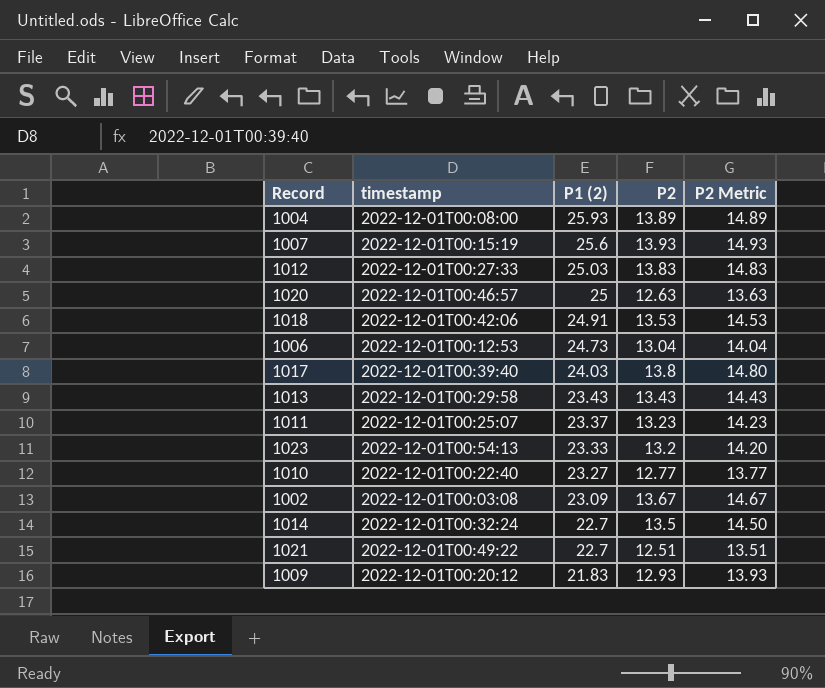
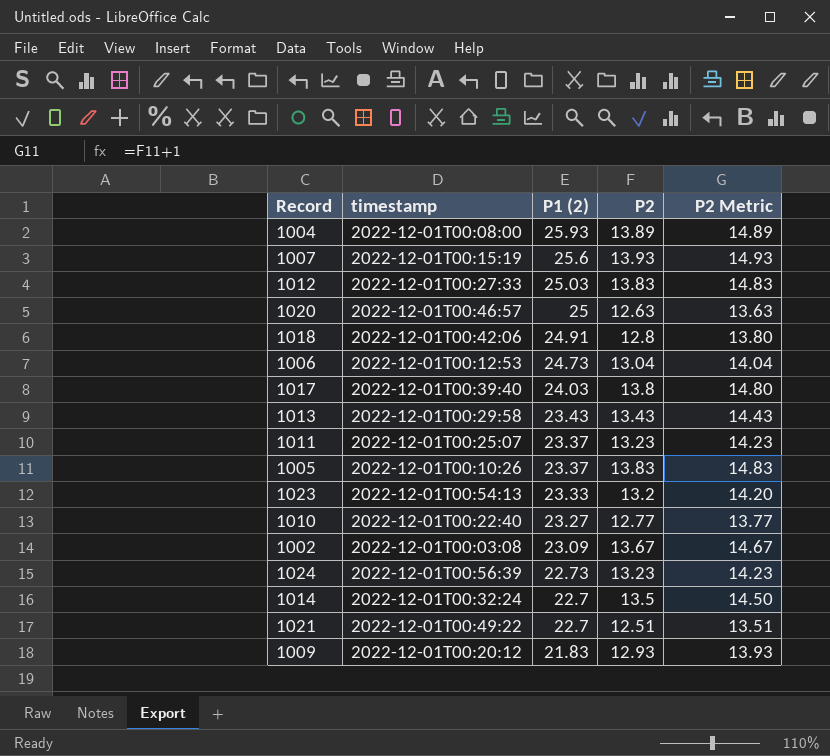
1018 | P2: 13.53 -> 12.8
1018 | P2 Metric: 14.53 -> 13.80
row 1005: none -> 2022-12-01T00:10:26 | 23.37 | 13.83 | 14.83
row 1024: none -> 2022-12-01T00:56:39 | 22.73 | 13.23 | 14.23

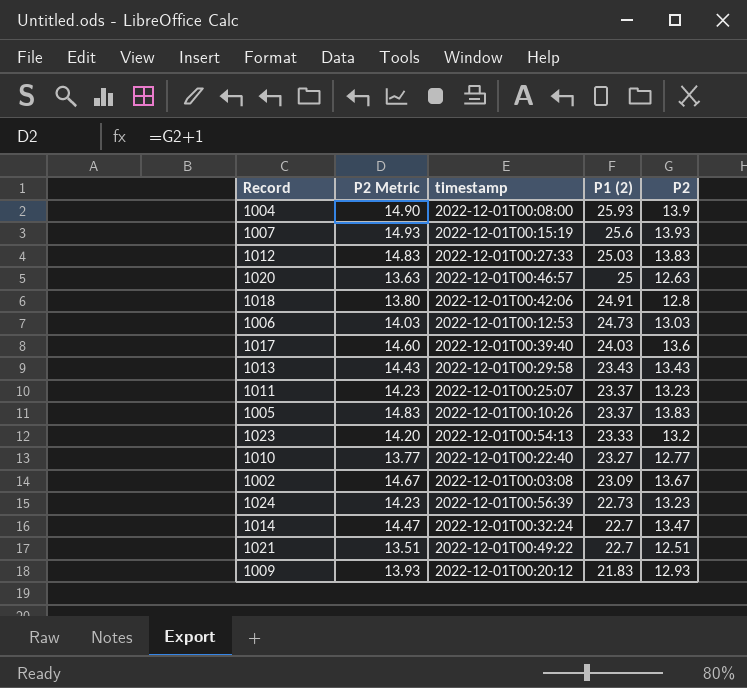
column P2 Metric | position: 5 -> 2
1004 | P2 Metric: 14.89 -> 14.90
1004 | P2: 13.89 -> 13.9
1006 | P2 Metric: 14.04 -> 14.03
1006 | P2: 13.04 -> 13.03
1017 | P2 Metric: 14.80 -> 14.60
1017 | P2: 13.8 -> 13.6
1014 | P2 Metric: 14.50 -> 14.47
1014 | P2: 13.5 -> 13.47

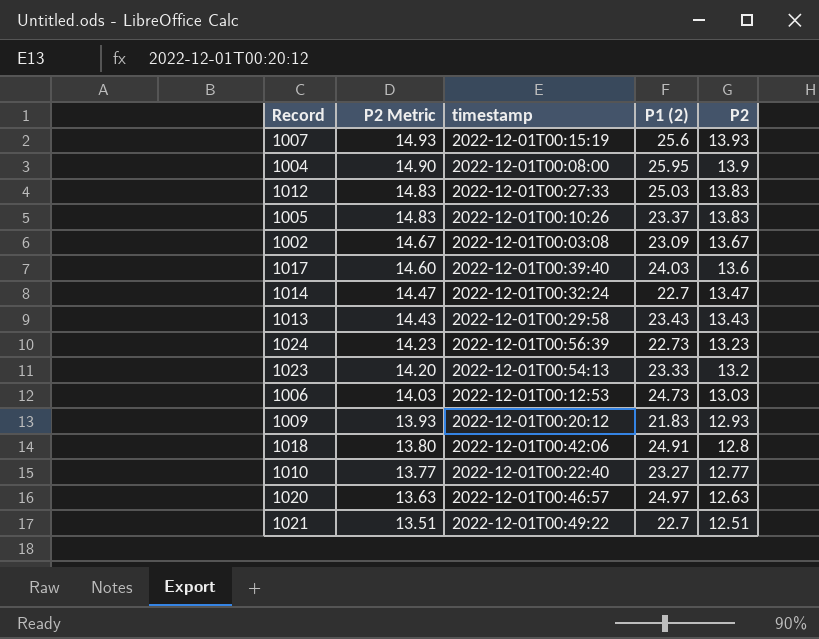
row order: P1 (2) descending -> P2 Metric descending
row 1011: 14.23 | 2022-12-01T00:25:07 | 23.37 | 13.23 -> none
1004 | P1 (2): 25.93 -> 25.95
1020 | P1 (2): 25 -> 24.97

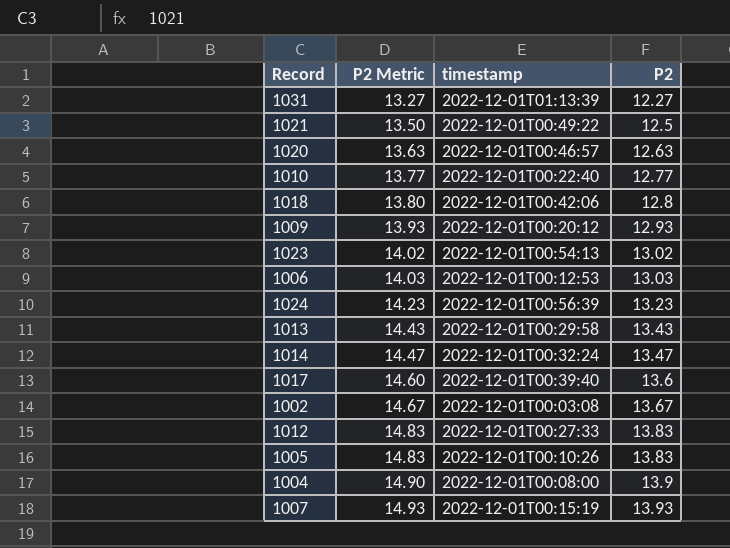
row order: P2 Metric descending -> P2 Metric ascending
column P1 (2) | position: 4 -> none
row 1031: none -> 13.27 | 2022-12-01T01:13:39 | 12.27
1021 | P2 Metric: 13.51 -> 13.50
1021 | P2: 12.51 -> 12.5
1023 | P2 Metric: 14.20 -> 14.02
1023 | P2: 13.2 -> 13.02

